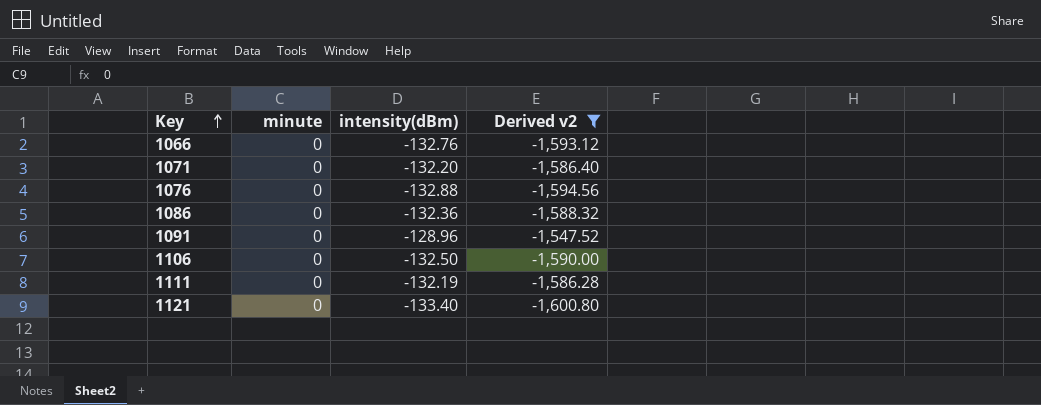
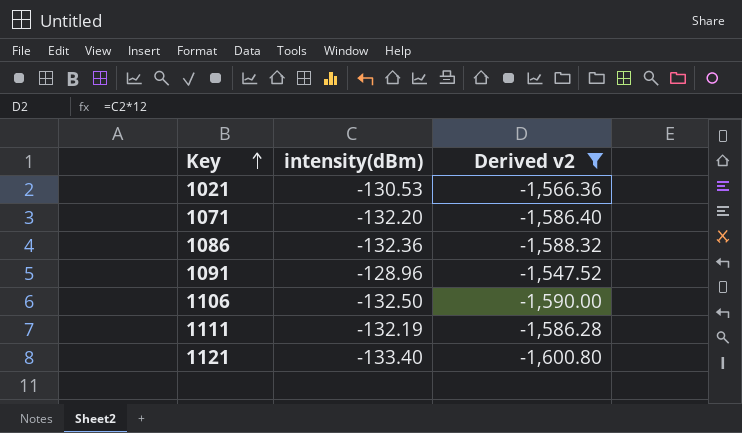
column minute | position: 2 -> none
row 1066: 0 | -132.76 | -1,593.12 -> none
row 1076: 0 | -132.88 | -1,594.56 -> none
row 1021: none -> -130.53 | -1,566.36

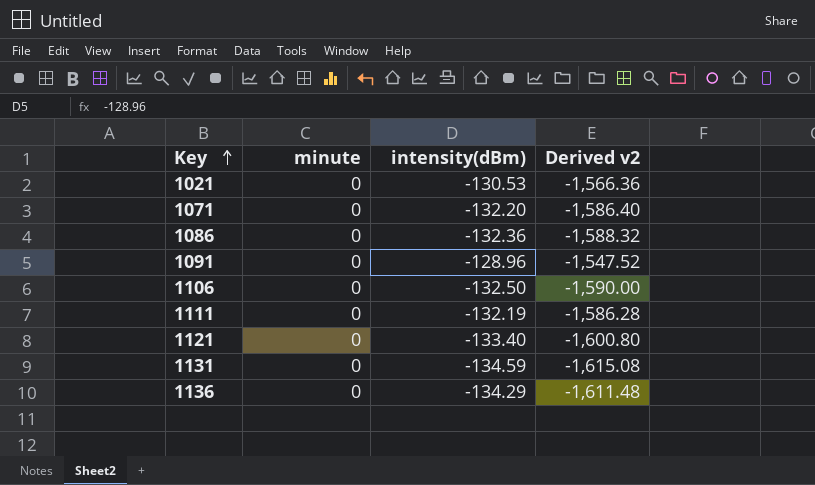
filter: Derived v2 >= -1,600.80 -> none
column minute | position: none -> 2

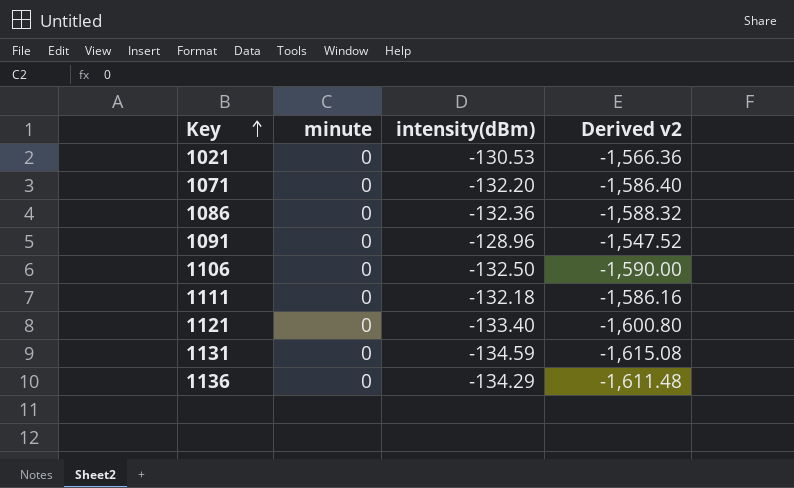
1111 | intensity(dBm): -132.19 -> -132.18
1111 | Derived v2: -1,586.28 -> -1,586.16

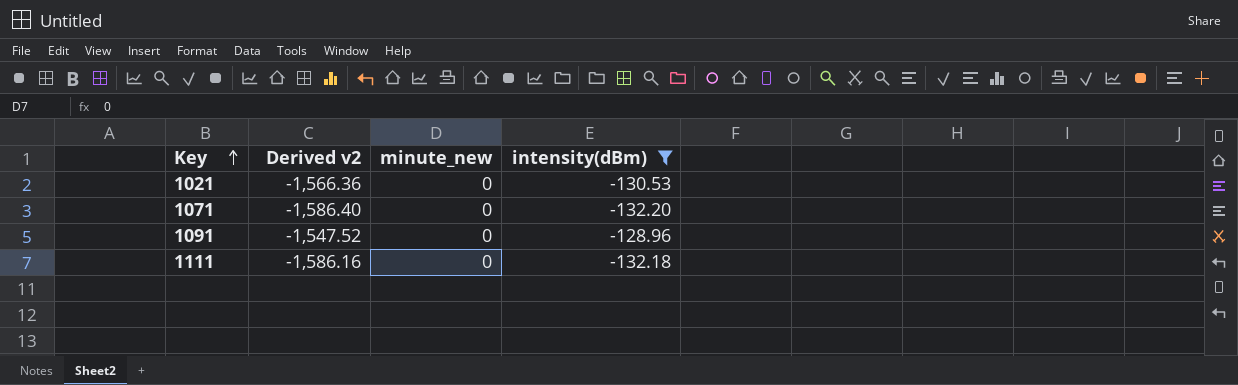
filter: none -> intensity(dBm) >= -132.20
column Derived v2 | position: 4 -> 2
column name: minute -> minute_new

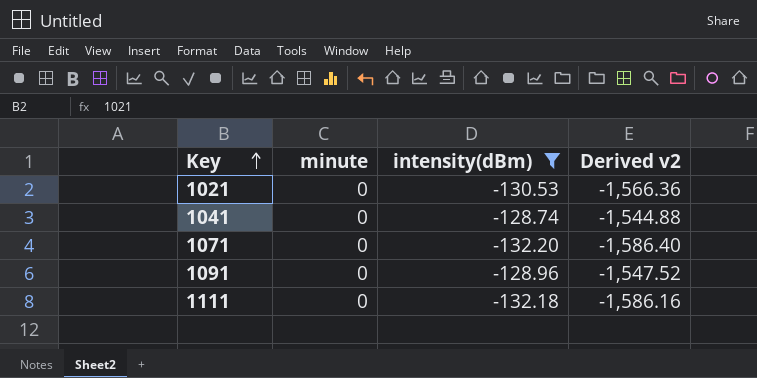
column name: minute_new -> minute
column Derived v2 | position: 2 -> 4
row 1041: none -> 0 | -128.74 | -1,544.88

